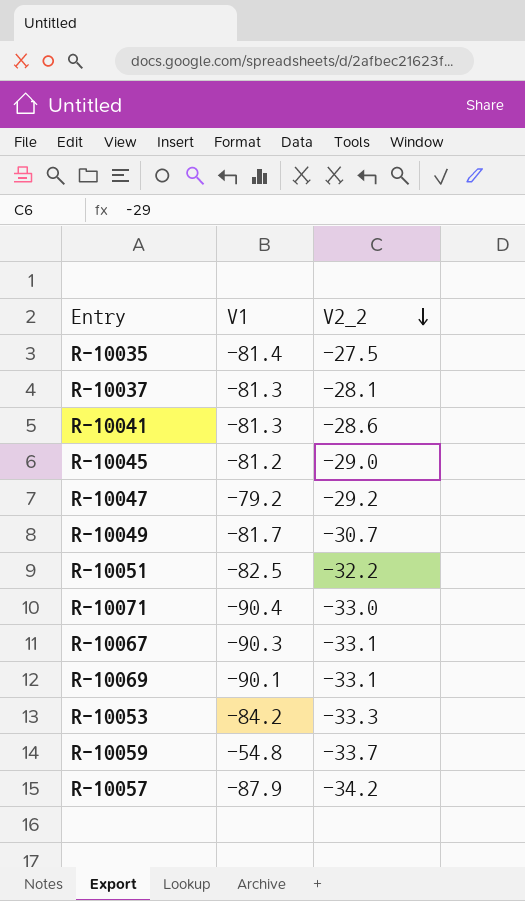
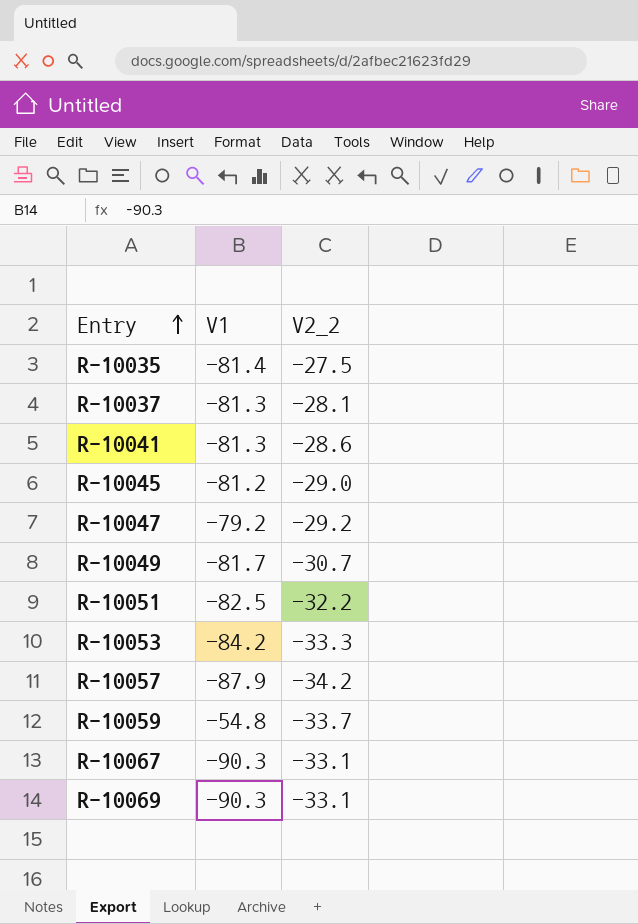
row order: V2_2 descending -> Entry ascending
row R-10071: -90.4 | -33.0 -> none
R-10069 | V1: -90.1 -> -90.3

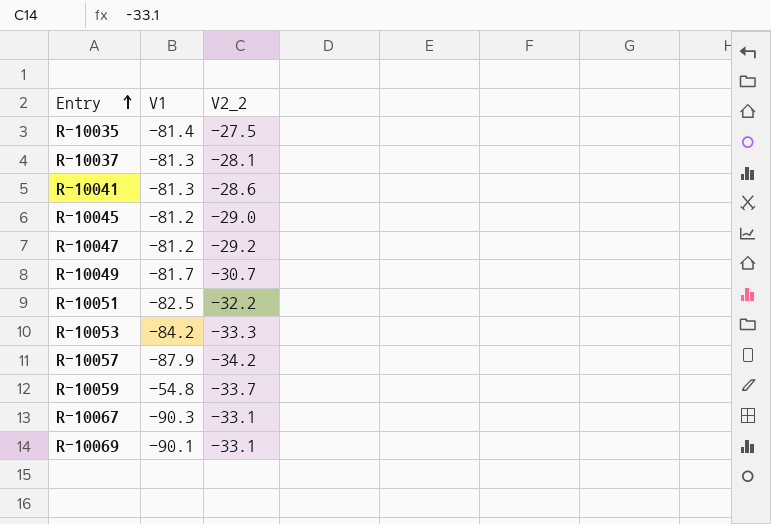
R-10047 | V1: -79.2 -> -81.2
R-10069 | V1: -90.3 -> -90.1

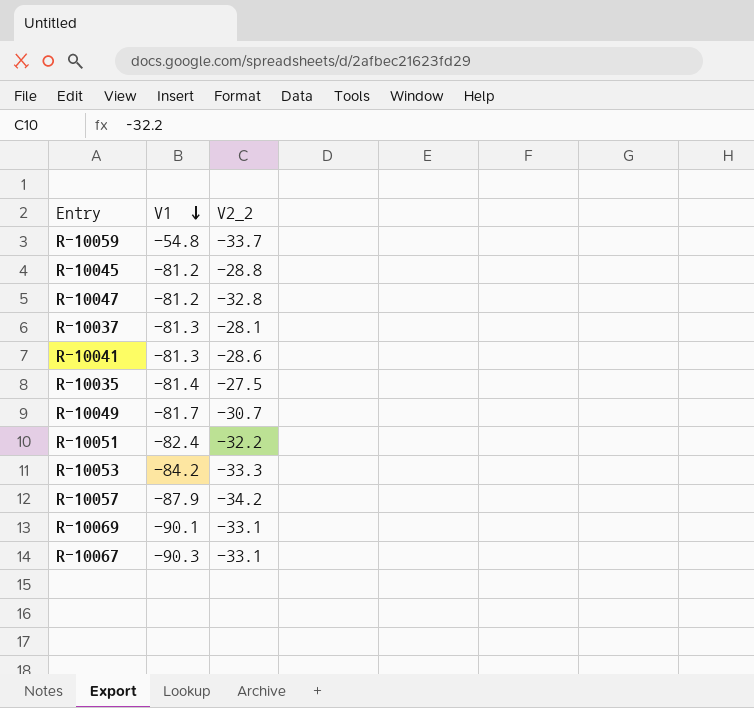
row order: Entry ascending -> V1 descending
R-10045 | V2_2: -29.0 -> -28.8
R-10047 | V2_2: -29.2 -> -32.8
R-10051 | V1: -82.5 -> -82.4

